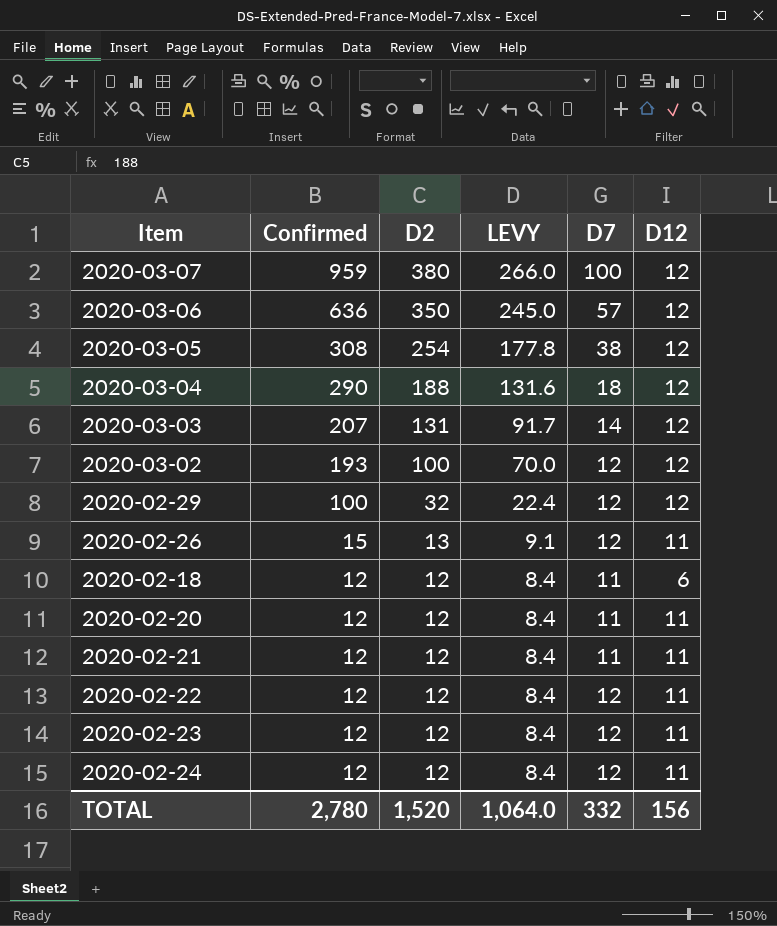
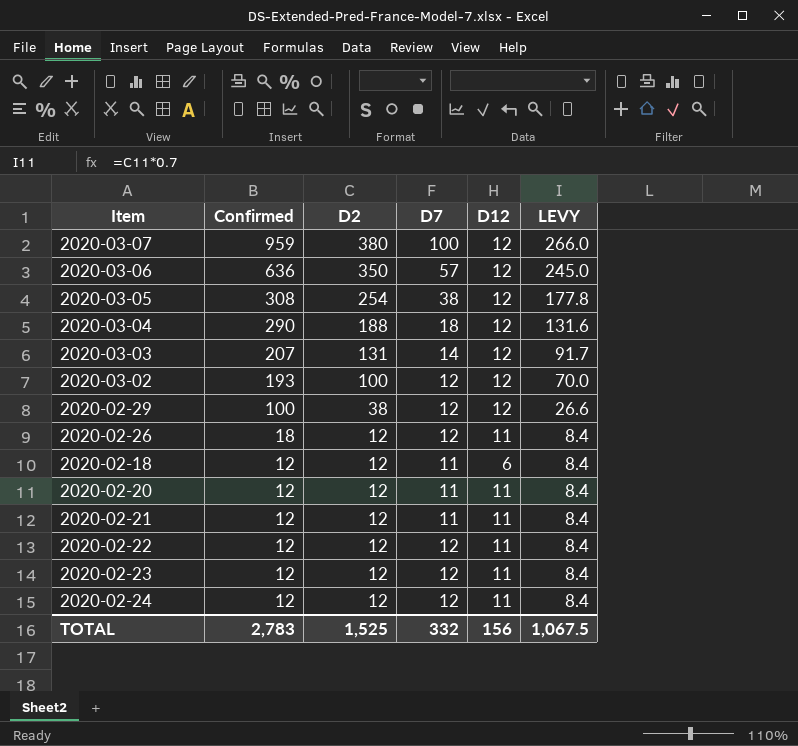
column LEVY | position: 4 -> 6
2020-02-29 | D2: 32 -> 38
2020-02-29 | LEVY: 22.4 -> 26.6
2020-02-26 | Confirmed: 15 -> 18
2020-02-26 | D2: 13 -> 12
2020-02-26 | LEVY: 9.1 -> 8.4
TOTAL | Confirmed: 2,780 -> 2,783
TOTAL | D2: 1,520 -> 1,525
TOTAL | LEVY: 1,064.0 -> 1,067.5

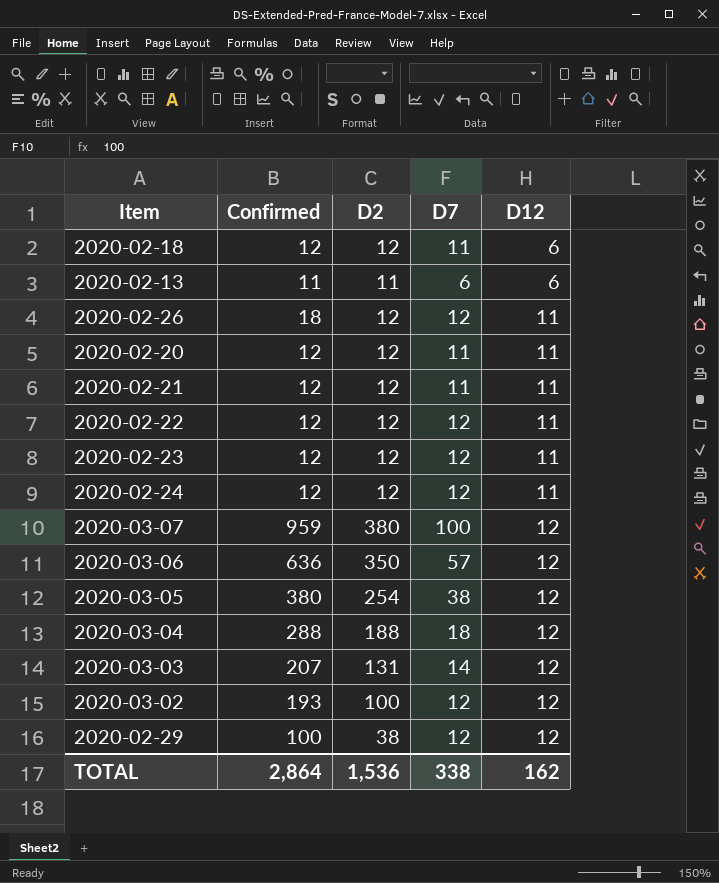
row order: Confirmed descending -> D12 ascending
column LEVY | formula: [D2] * 0.7 -> none
row 2020-02-13: none -> 11 | 11 | 6 | 6
2020-03-05 | Confirmed: 308 -> 380
2020-03-04 | Confirmed: 290 -> 288
TOTAL | Confirmed: 2,783 -> 2,864
TOTAL | D2: 1,525 -> 1,536
TOTAL | D7: 332 -> 338
TOTAL | D12: 156 -> 162

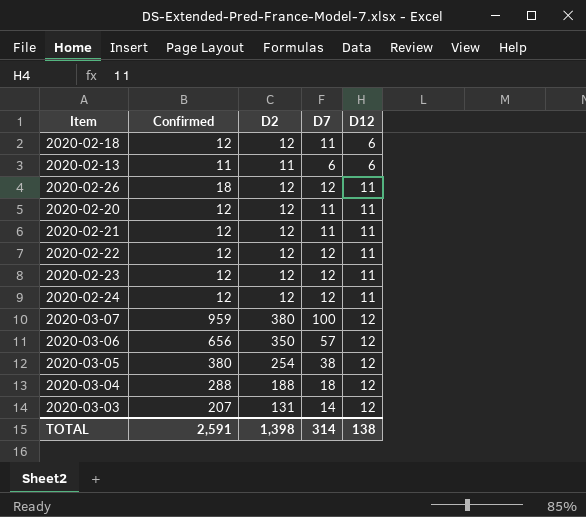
row 2020-03-02: 193 | 100 | 12 | 12 -> none
row 2020-02-29: 100 | 38 | 12 | 12 -> none
2020-03-06 | Confirmed: 636 -> 656
TOTAL | Confirmed: 2,864 -> 2,591
TOTAL | D2: 1,536 -> 1,398
TOTAL | D7: 338 -> 314
TOTAL | D12: 162 -> 138

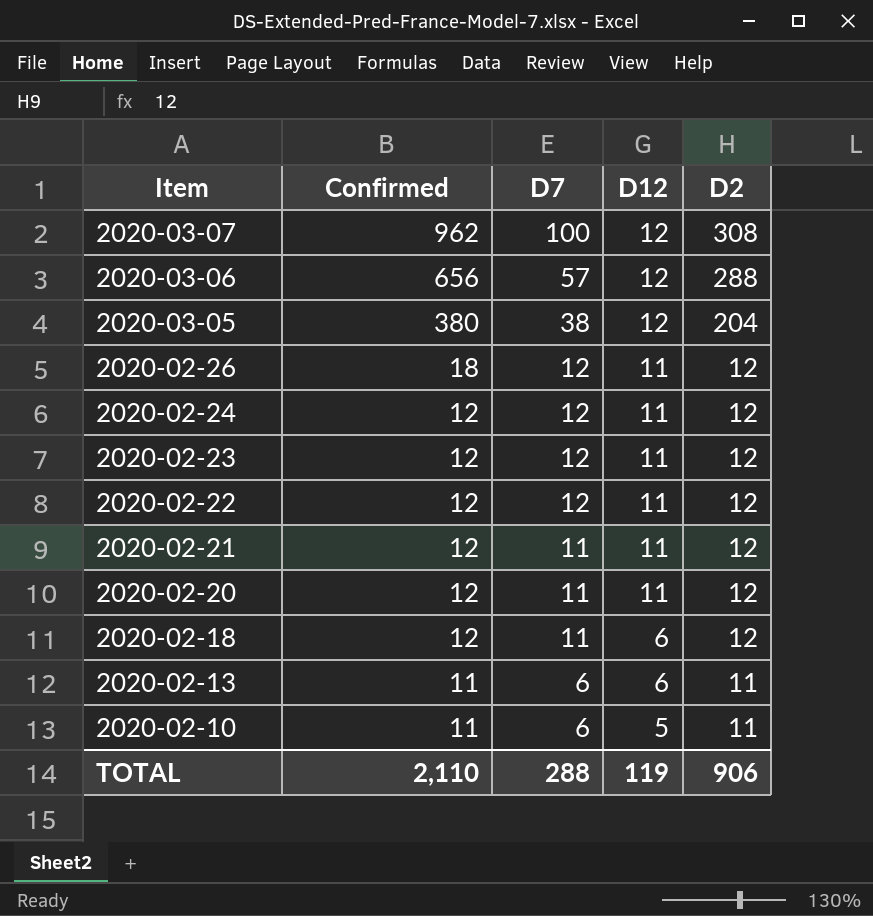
row order: D12 ascending -> Item descending
column D2 | position: 3 -> 5
row 2020-03-04: 288 | 188 | 18 | 12 -> none
row 2020-03-03: 207 | 131 | 14 | 12 -> none
2020-03-07 | Confirmed: 959 -> 962
2020-03-07 | D2: 380 -> 308
2020-03-06 | D2: 350 -> 288
2020-03-05 | D2: 254 -> 204
row 2020-02-10: none -> 11 | 6 | 5 | 11
TOTAL | Confirmed: 2,591 -> 2,110
TOTAL | D7: 314 -> 288
TOTAL | D12: 138 -> 119
TOTAL | D2: 1,398 -> 906

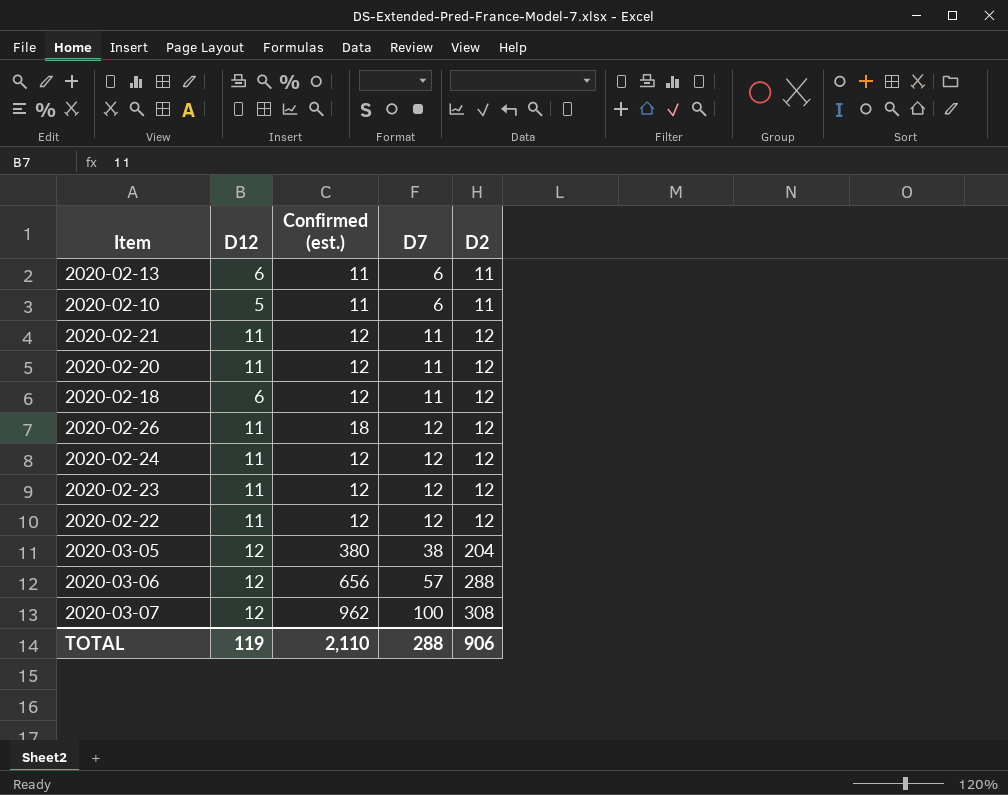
row order: Item descending -> D7 ascending
column D12 | position: 4 -> 2
column name: Confirmed -> Confirmed (est.)

